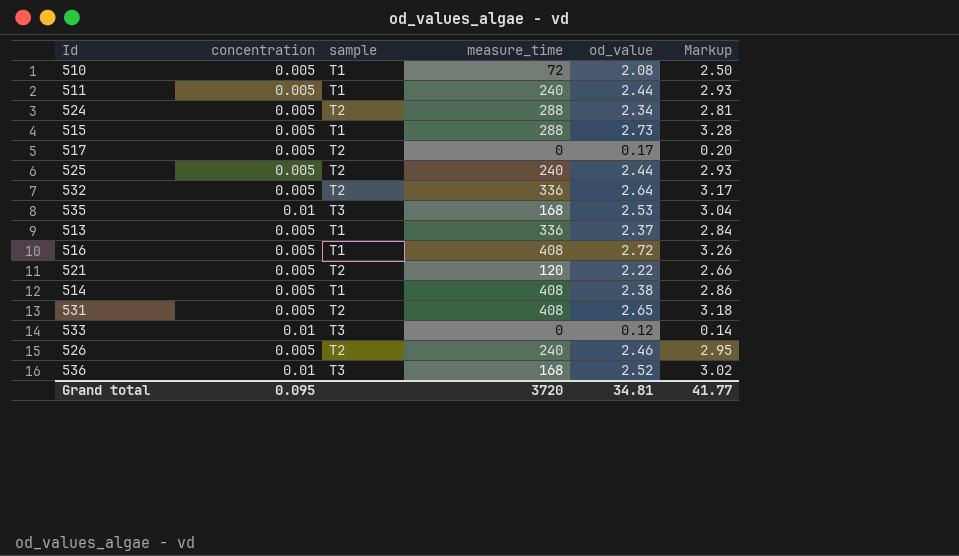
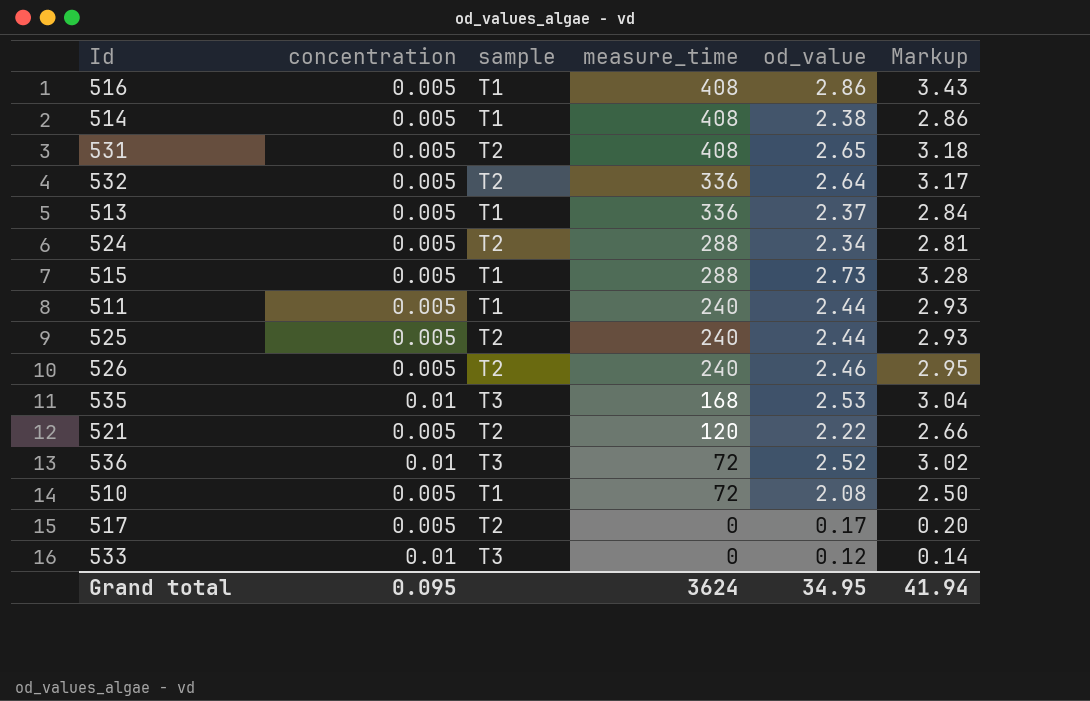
row order: none -> measure_time descending
516 | od_value: 2.72 -> 2.86
516 | Markup: 3.26 -> 3.43
536 | measure_time: 168 -> 72
Grand total | measure_time: 3720 -> 3624
Grand total | od_value: 34.81 -> 34.95
Grand total | Markup: 41.77 -> 41.94

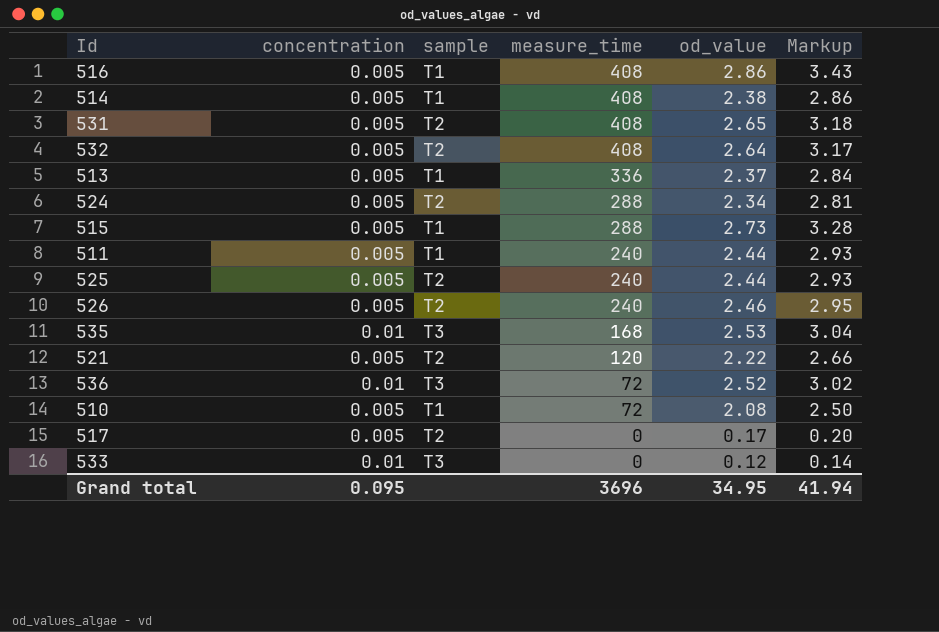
532 | measure_time: 336 -> 408
Grand total | measure_time: 3624 -> 3696

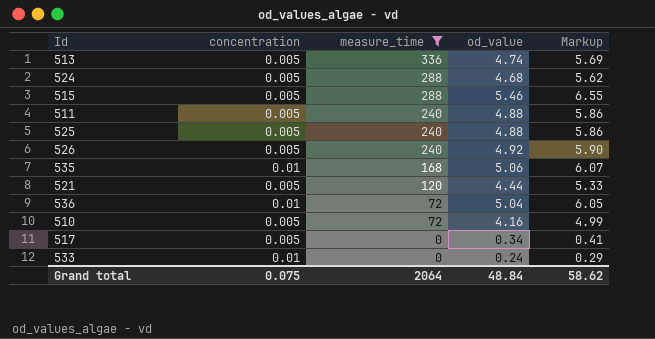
filter: none -> measure_time != 408
column sample | position: 3 -> none
513 | od_value: 2.37 -> 4.74
513 | Markup: 2.84 -> 5.69
524 | od_value: 2.34 -> 4.68
524 | Markup: 2.81 -> 5.62
515 | od_value: 2.73 -> 5.46
515 | Markup: 3.28 -> 6.55
511 | od_value: 2.44 -> 4.88
511 | Markup: 2.93 -> 5.86
525 | od_value: 2.44 -> 4.88
525 | Markup: 2.93 -> 5.86
526 | od_value: 2.46 -> 4.92
526 | Markup: 2.95 -> 5.90
535 | od_value: 2.53 -> 5.06
535 | Markup: 3.04 -> 6.07
521 | od_value: 2.22 -> 4.44
521 | Markup: 2.66 -> 5.33
536 | od_value: 2.52 -> 5.04
536 | Markup: 3.02 -> 6.05
510 | od_value: 2.08 -> 4.16
510 | Markup: 2.50 -> 4.99
517 | od_value: 0.17 -> 0.34
517 | Markup: 0.20 -> 0.41
533 | od_value: 0.12 -> 0.24
533 | Markup: 0.14 -> 0.29
Grand total | concentration: 0.095 -> 0.075
Grand total | measure_time: 3696 -> 2064
Grand total | od_value: 34.95 -> 48.84
Grand total | Markup: 41.94 -> 58.62

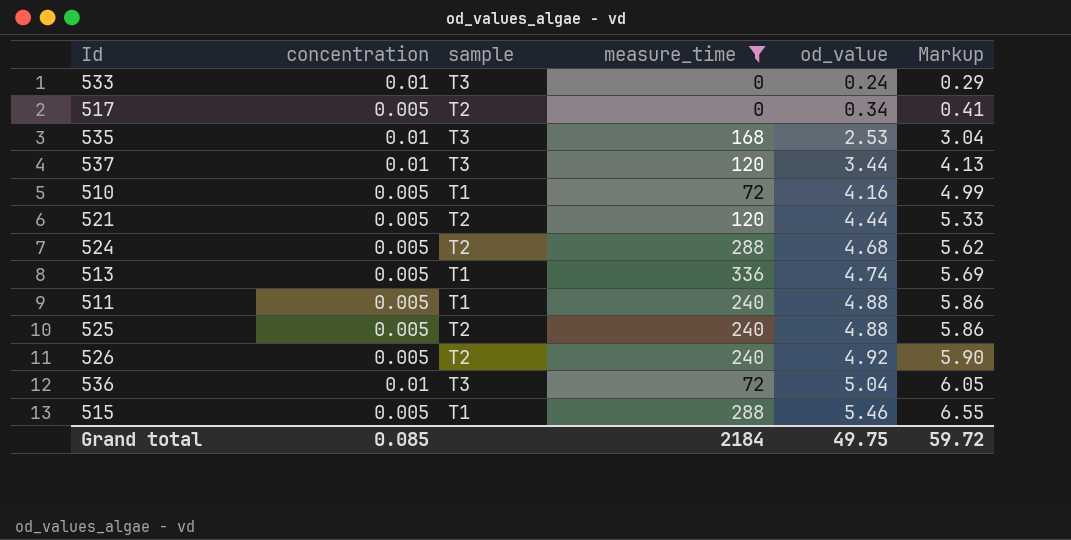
row order: measure_time descending -> od_value ascending
column sample | position: none -> 3
535 | od_value: 5.06 -> 2.53
535 | Markup: 6.07 -> 3.04
row 537: none -> 0.01 | T3 | 120 | 3.44 | 4.13
Grand total | concentration: 0.075 -> 0.085
Grand total | measure_time: 2064 -> 2184
Grand total | od_value: 48.84 -> 49.75
Grand total | Markup: 58.62 -> 59.72

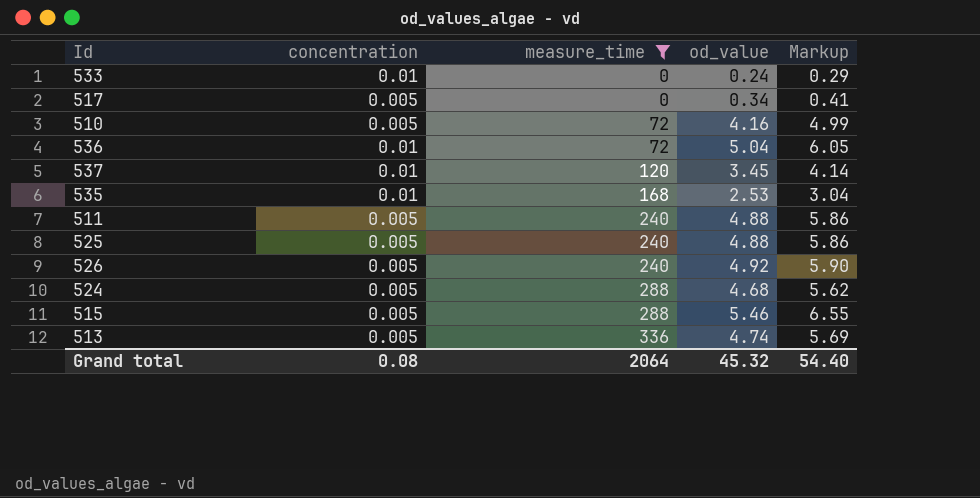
row order: od_value ascending -> measure_time ascending
column sample | position: 3 -> none
row 521: 0.005 | T2 | 120 | 4.44 | 5.33 -> none
537 | od_value: 3.44 -> 3.45
537 | Markup: 4.13 -> 4.14
Grand total | concentration: 0.085 -> 0.08
Grand total | measure_time: 2184 -> 2064
Grand total | od_value: 49.75 -> 45.32
Grand total | Markup: 59.72 -> 54.40

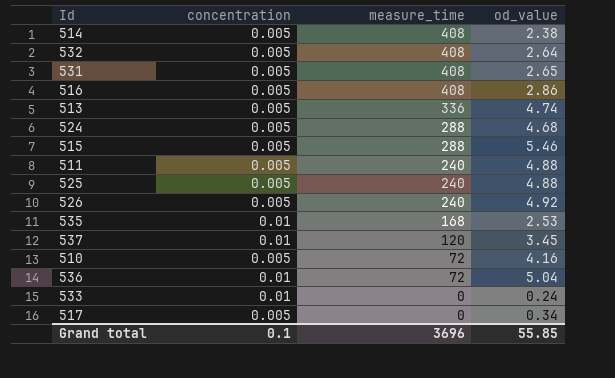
filter: measure_time != 408 -> none
row order: measure_time ascending -> measure_time descending
column Markup | formula: [od_value] * 1.2 -> none
Grand total | concentration: 0.08 -> 0.1
Grand total | measure_time: 2064 -> 3696
Grand total | od_value: 45.32 -> 55.85

